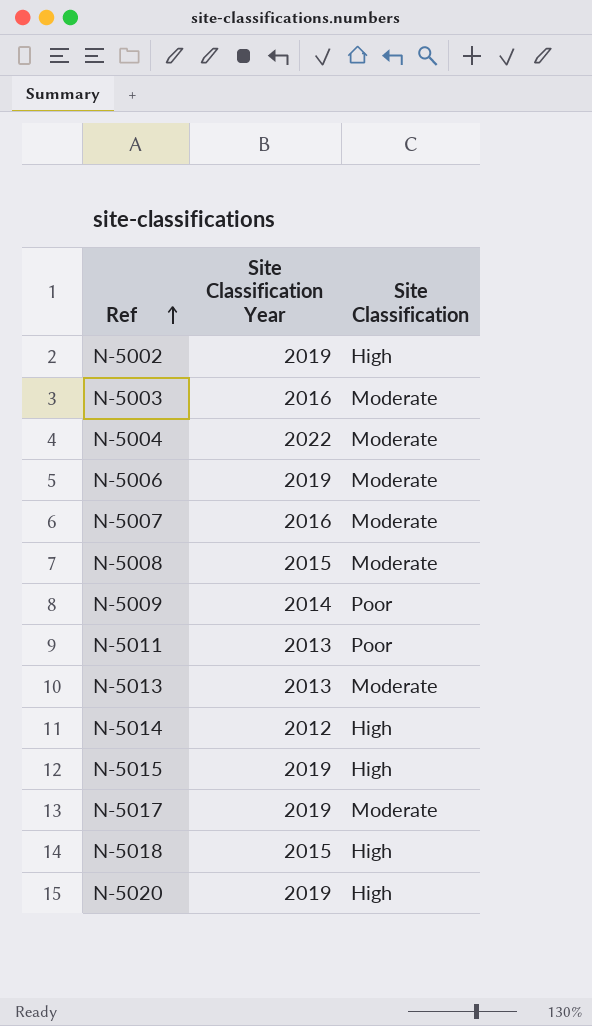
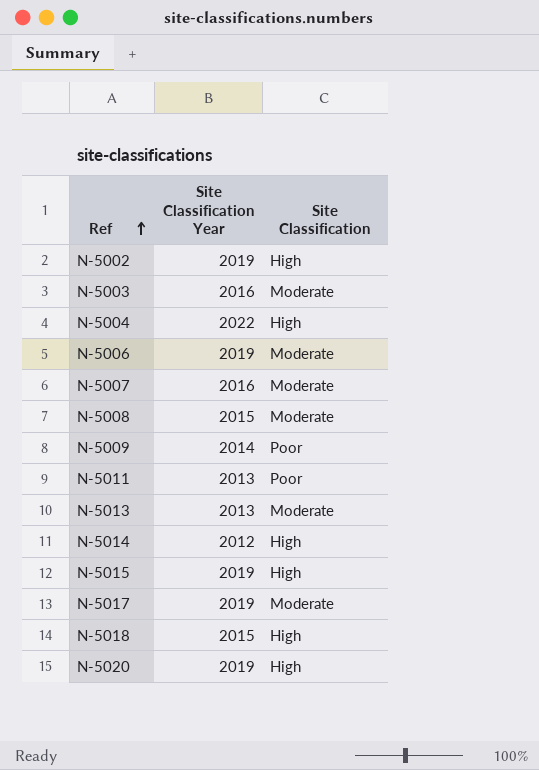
N-5004 | Site Classification: Moderate -> High

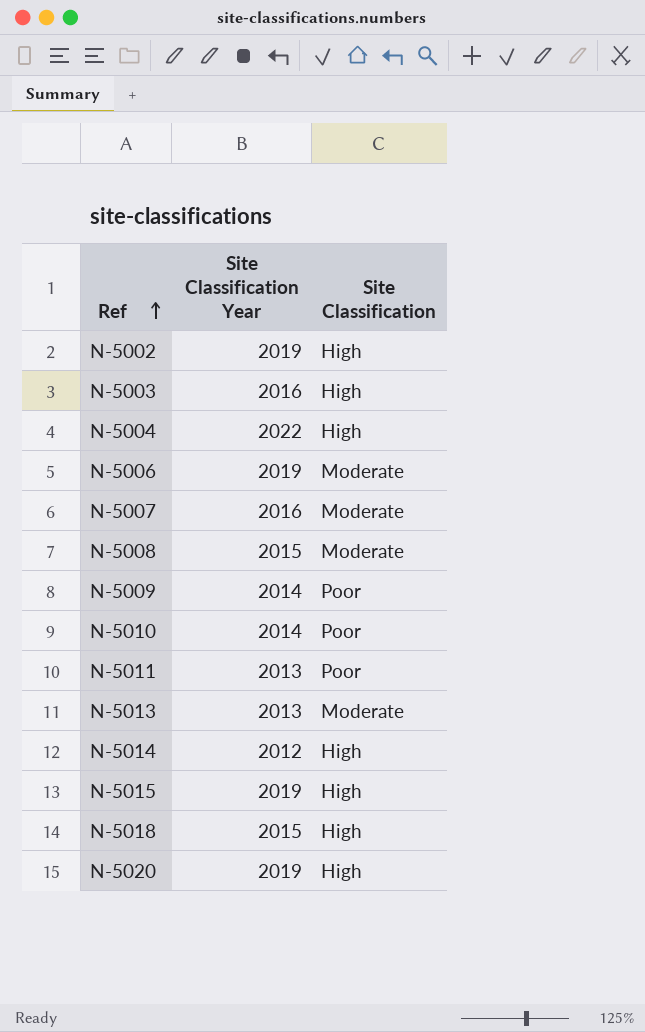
row N-5017: 2019 | Moderate -> none
N-5003 | Site Classification: Moderate -> High
row N-5010: none -> 2014 | Poor

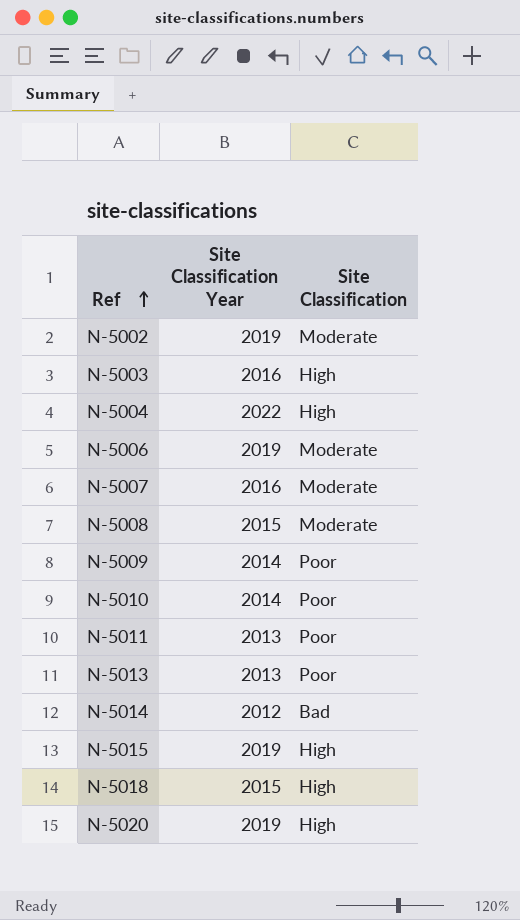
N-5002 | Site Classification: High -> Moderate
N-5013 | Site Classification: Moderate -> Poor
N-5014 | Site Classification: High -> Bad

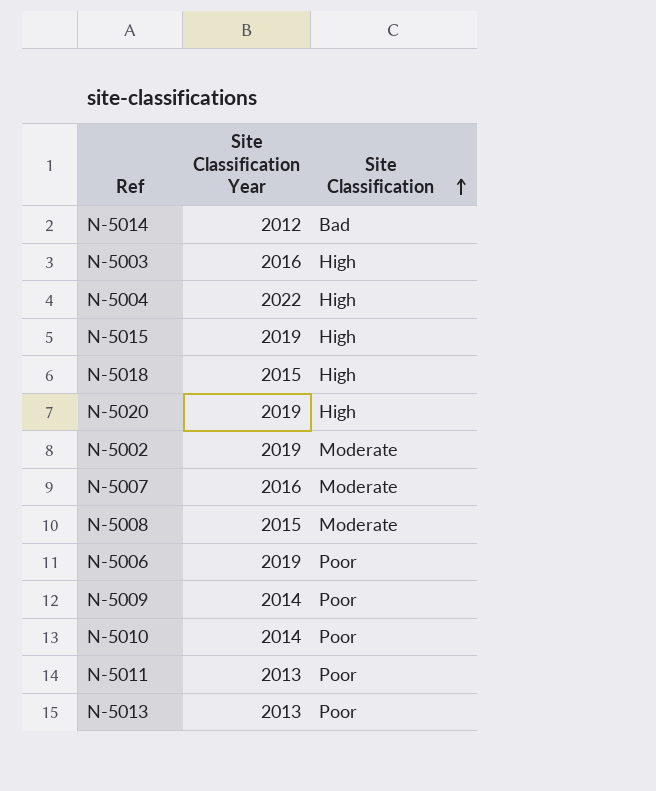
row order: Ref ascending -> Site Classification ascending
N-5006 | Site Classification: Moderate -> Poor

